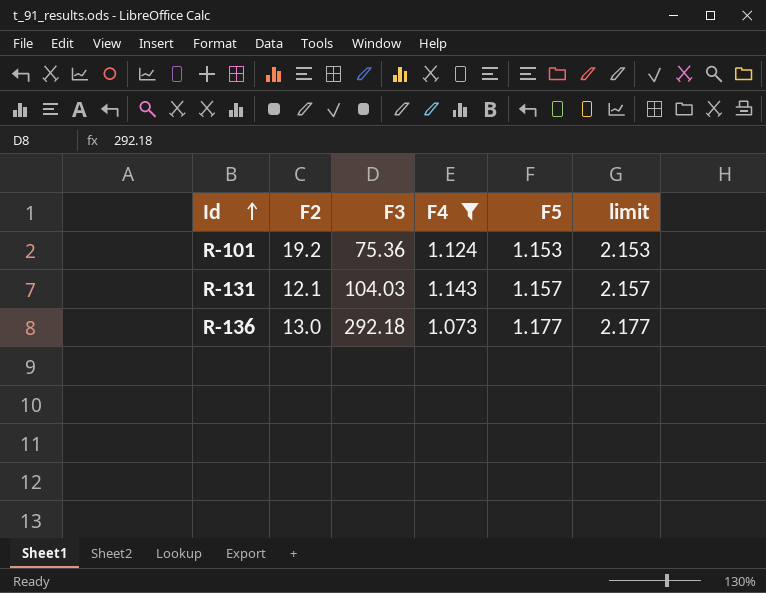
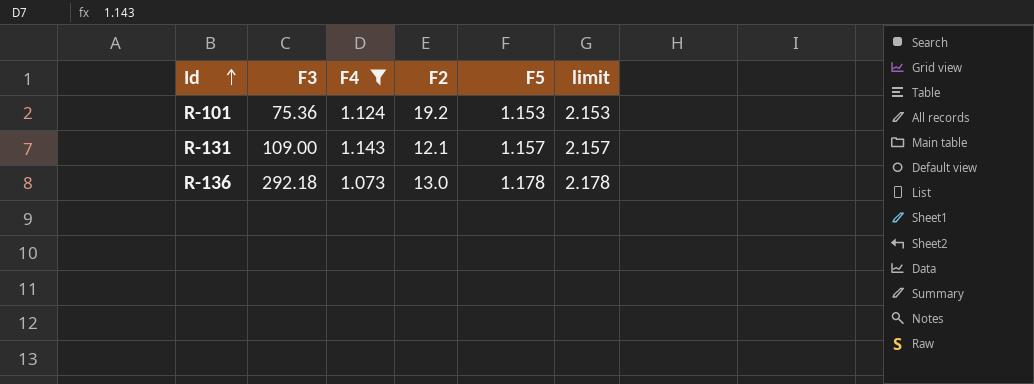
column F2 | position: 2 -> 4
R-131 | F3: 104.03 -> 109.00
R-136 | F5: 1.177 -> 1.178
R-136 | limit: 2.177 -> 2.178

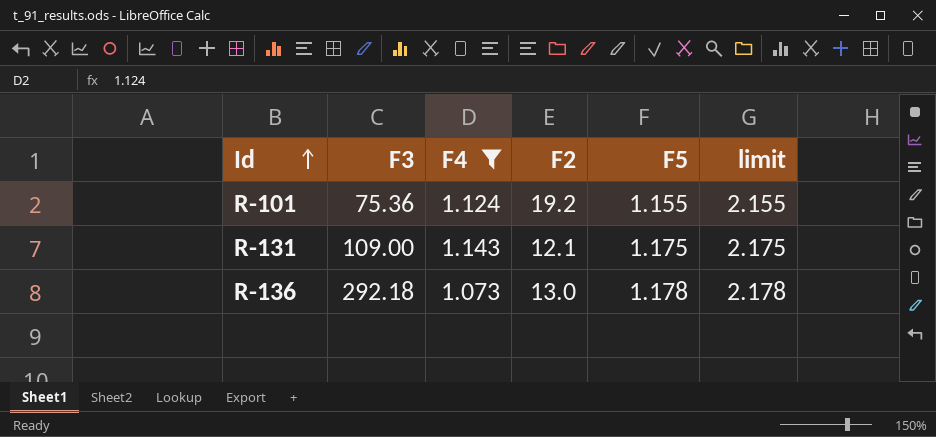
R-101 | F5: 1.153 -> 1.155
R-101 | limit: 2.153 -> 2.155
R-131 | F5: 1.157 -> 1.175
R-131 | limit: 2.157 -> 2.175

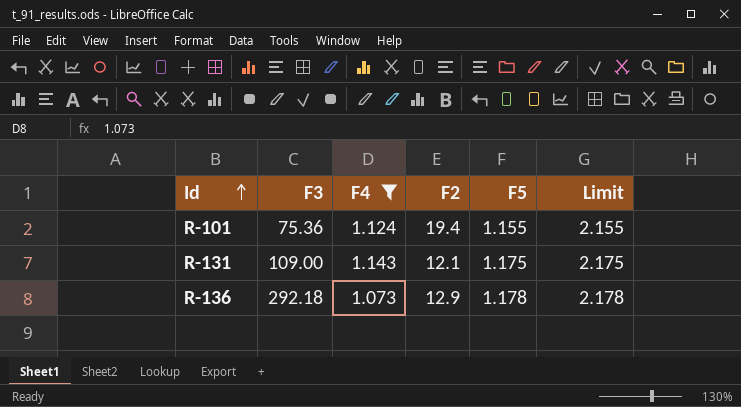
column name: limit -> Limit
R-101 | F2: 19.2 -> 19.4
R-136 | F2: 13.0 -> 12.9

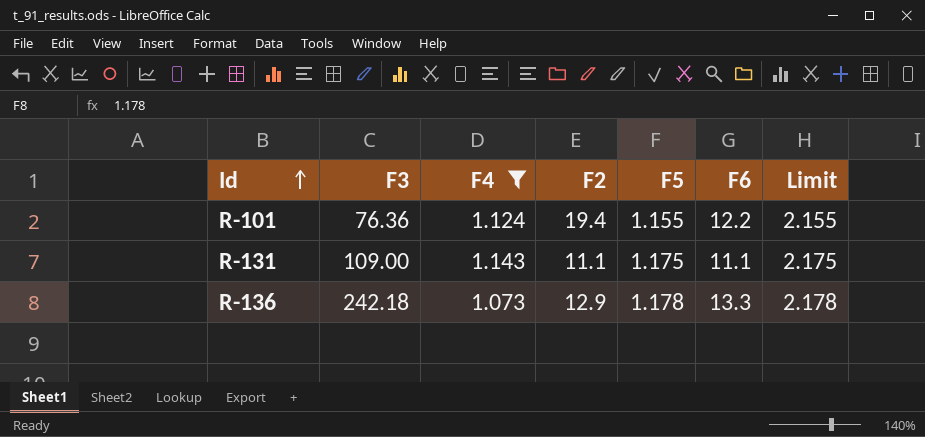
column F6 | position: none -> 6
R-101 | F3: 75.36 -> 76.36
R-131 | F2: 12.1 -> 11.1
R-136 | F3: 292.18 -> 242.18

